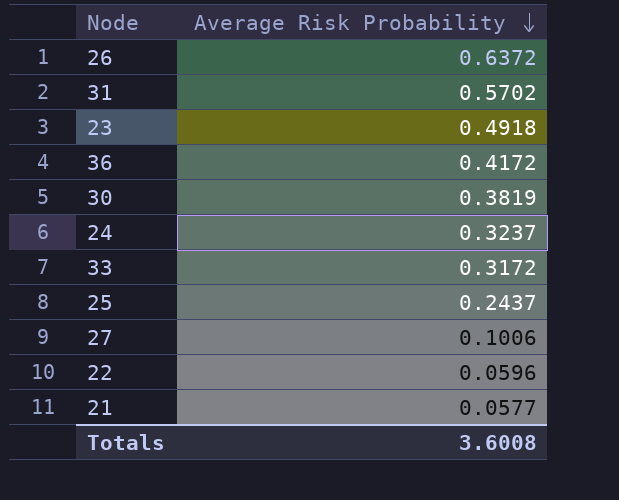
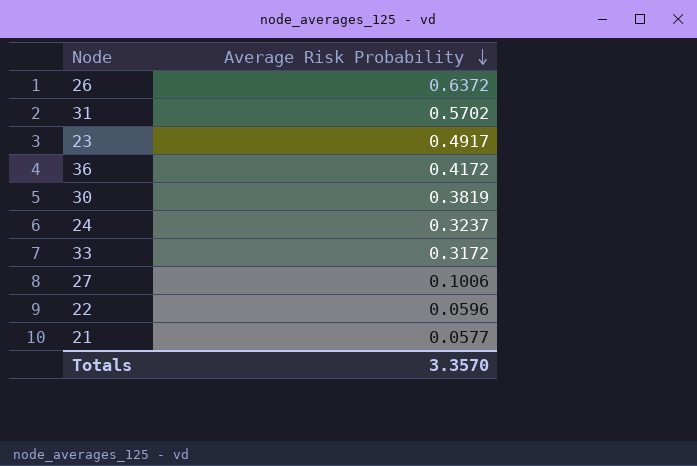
row 25: 0.2437 -> none
23 | Average Risk Probability: 0.4918 -> 0.4917
Totals | Average Risk Probability: 3.6008 -> 3.3570

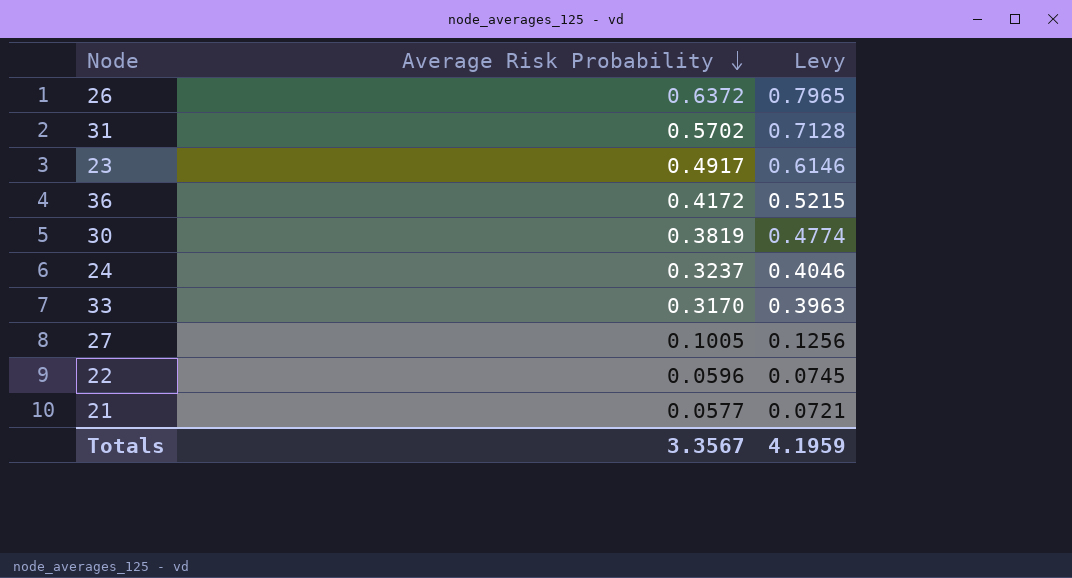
column Levy | formula: none -> [Average Risk Probability] * 1.25
33 | Average Risk Probability: 0.3172 -> 0.3170
27 | Average Risk Probability: 0.1006 -> 0.1005
Totals | Average Risk Probability: 3.3570 -> 3.3567

